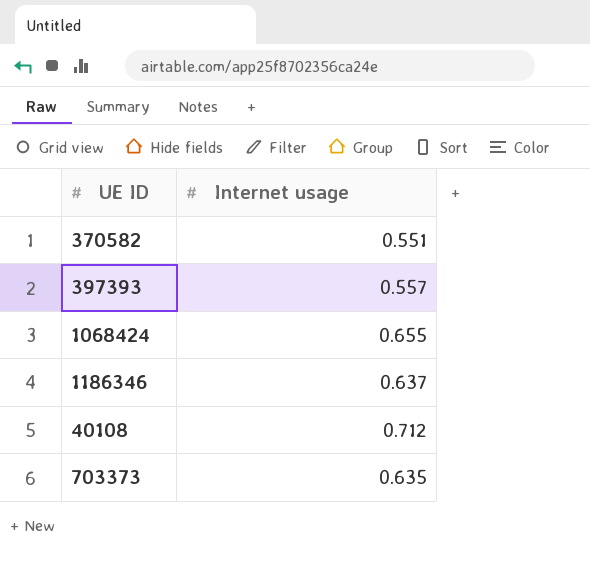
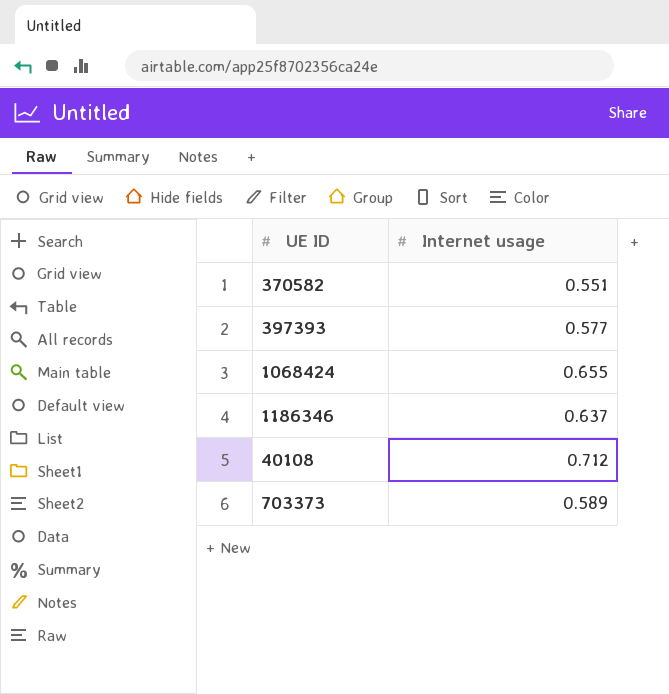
397393 | Internet usage: 0.557 -> 0.577
703373 | Internet usage: 0.635 -> 0.589

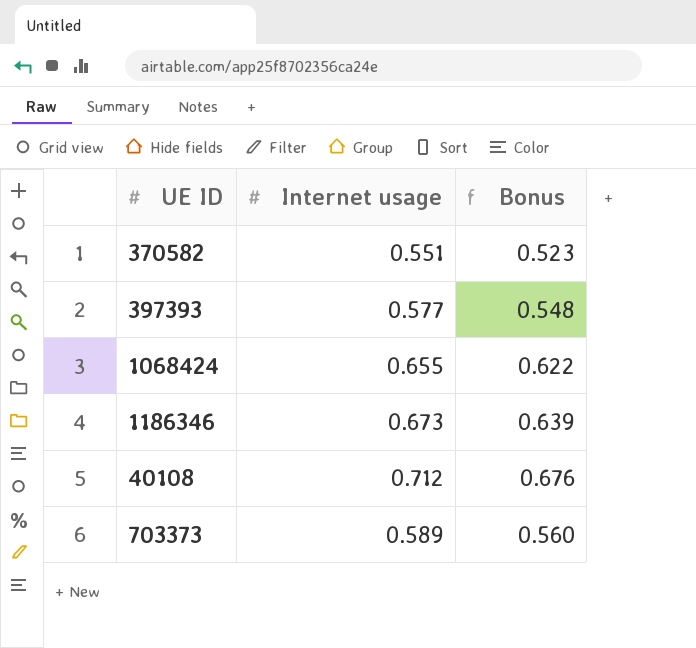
column Bonus | formula: none -> [Internet usage] * 0.95
1186346 | Internet usage: 0.637 -> 0.673

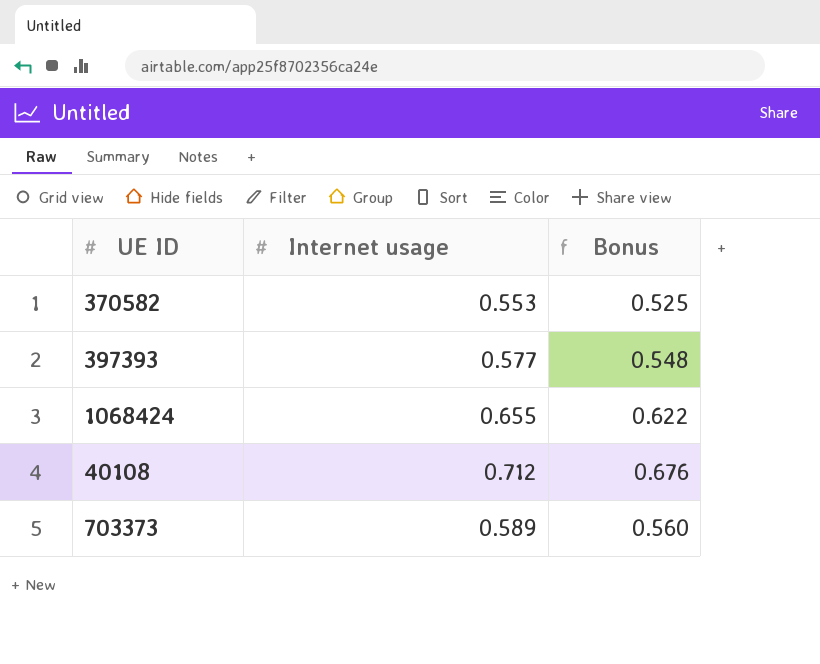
row 1186346: 0.673 | 0.639 -> none
370582 | Internet usage: 0.551 -> 0.553
370582 | Bonus: 0.523 -> 0.525

